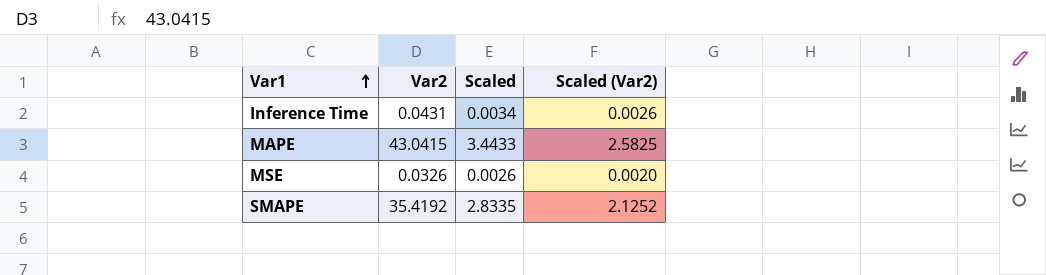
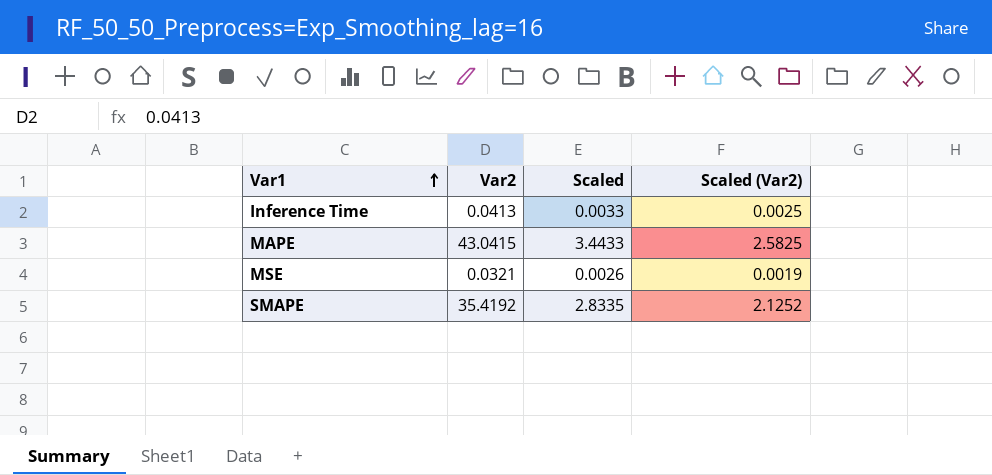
Inference Time | Var2: 0.0431 -> 0.0413
Inference Time | Scaled: 0.0034 -> 0.0033
Inference Time | Scaled (Var2): 0.0026 -> 0.0025
MSE | Var2: 0.0326 -> 0.0321
MSE | Scaled (Var2): 0.0020 -> 0.0019

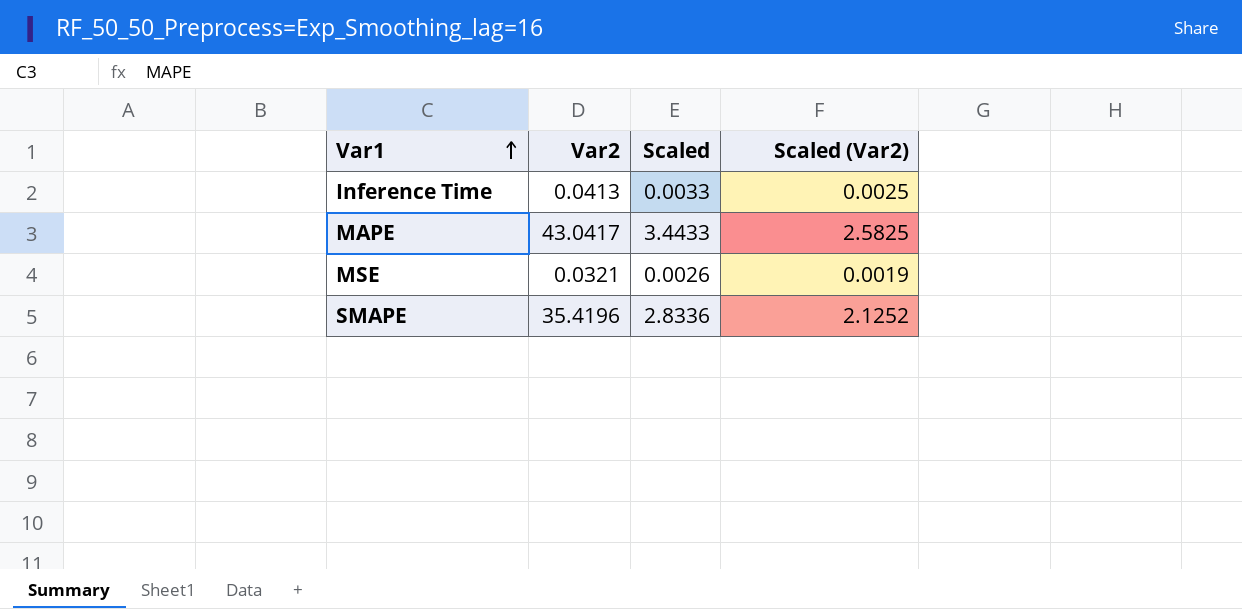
MAPE | Var2: 43.0415 -> 43.0417
SMAPE | Var2: 35.4192 -> 35.4196
SMAPE | Scaled: 2.8335 -> 2.8336

